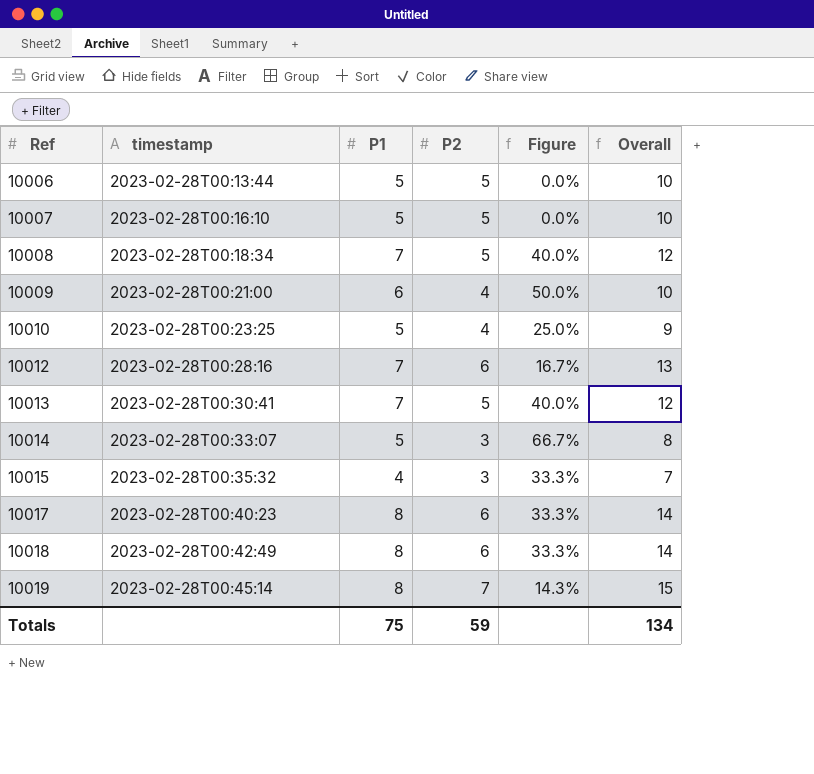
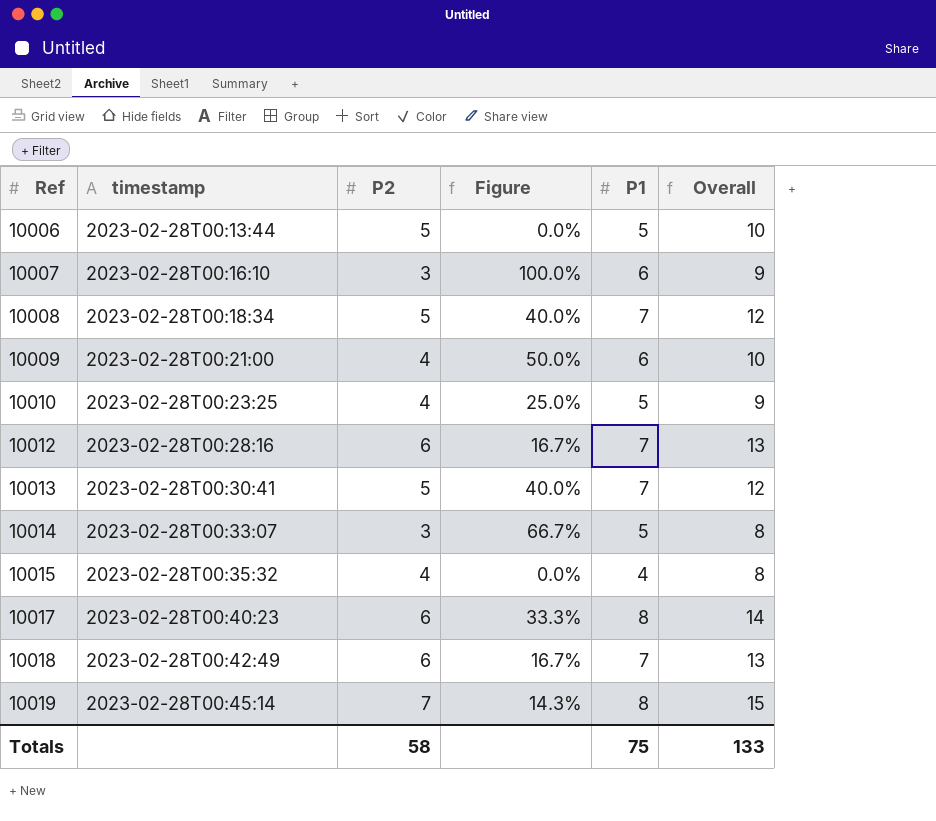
column P1 | position: 3 -> 5
10007 | P2: 5 -> 3
10007 | Figure: 0.0% -> 100.0%
10007 | P1: 5 -> 6
10007 | Overall: 10 -> 9
10015 | P2: 3 -> 4
10015 | Figure: 33.3% -> 0.0%
10015 | Overall: 7 -> 8
10018 | Figure: 33.3% -> 16.7%
10018 | P1: 8 -> 7
10018 | Overall: 14 -> 13
Totals | P2: 59 -> 58
Totals | Overall: 134 -> 133

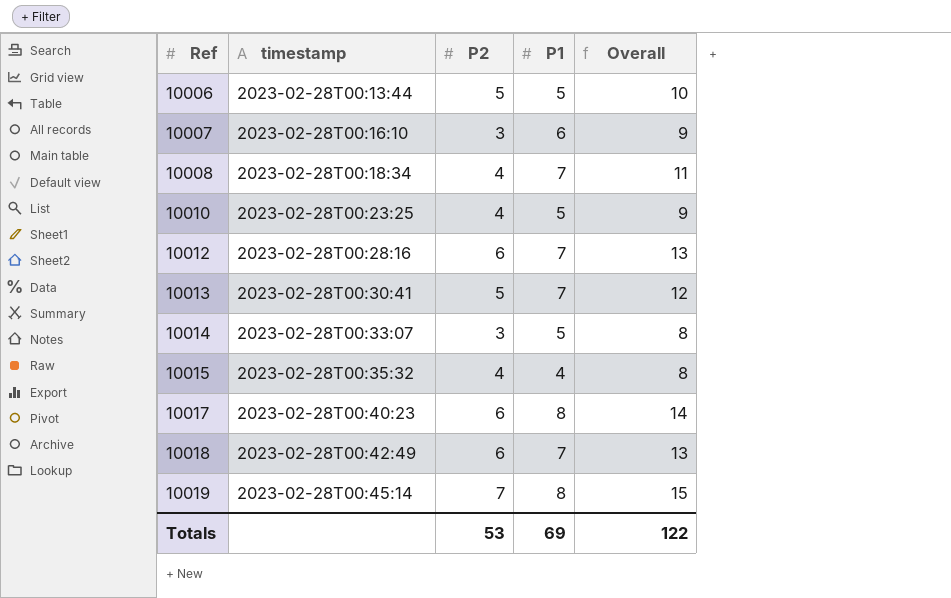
column Figure | formula: ([P1] - [P2]) / [P2] -> none
row 10009: 2023-02-28T00:21:00 | 4 | 50.0% | 6 | 10 -> none
10008 | P2: 5 -> 4
10008 | Overall: 12 -> 11
Totals | P2: 58 -> 53
Totals | P1: 75 -> 69
Totals | Overall: 133 -> 122

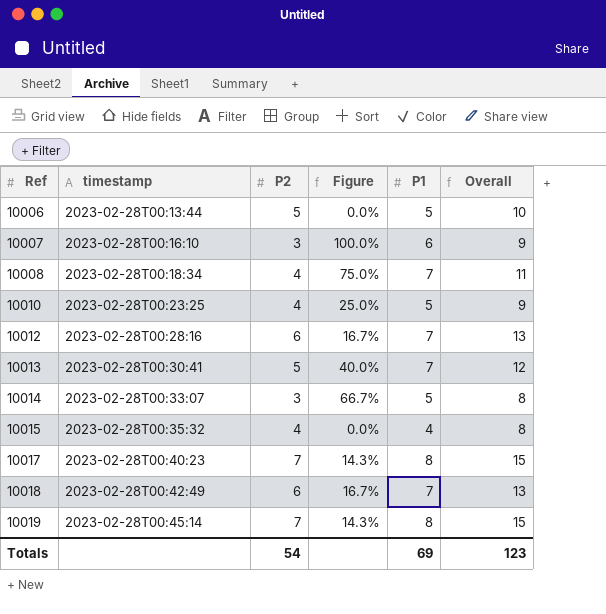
column Figure | formula: none -> ([P1] - [P2]) / [P2]
10017 | P2: 6 -> 7
10017 | Overall: 14 -> 15
Totals | P2: 53 -> 54
Totals | Overall: 122 -> 123

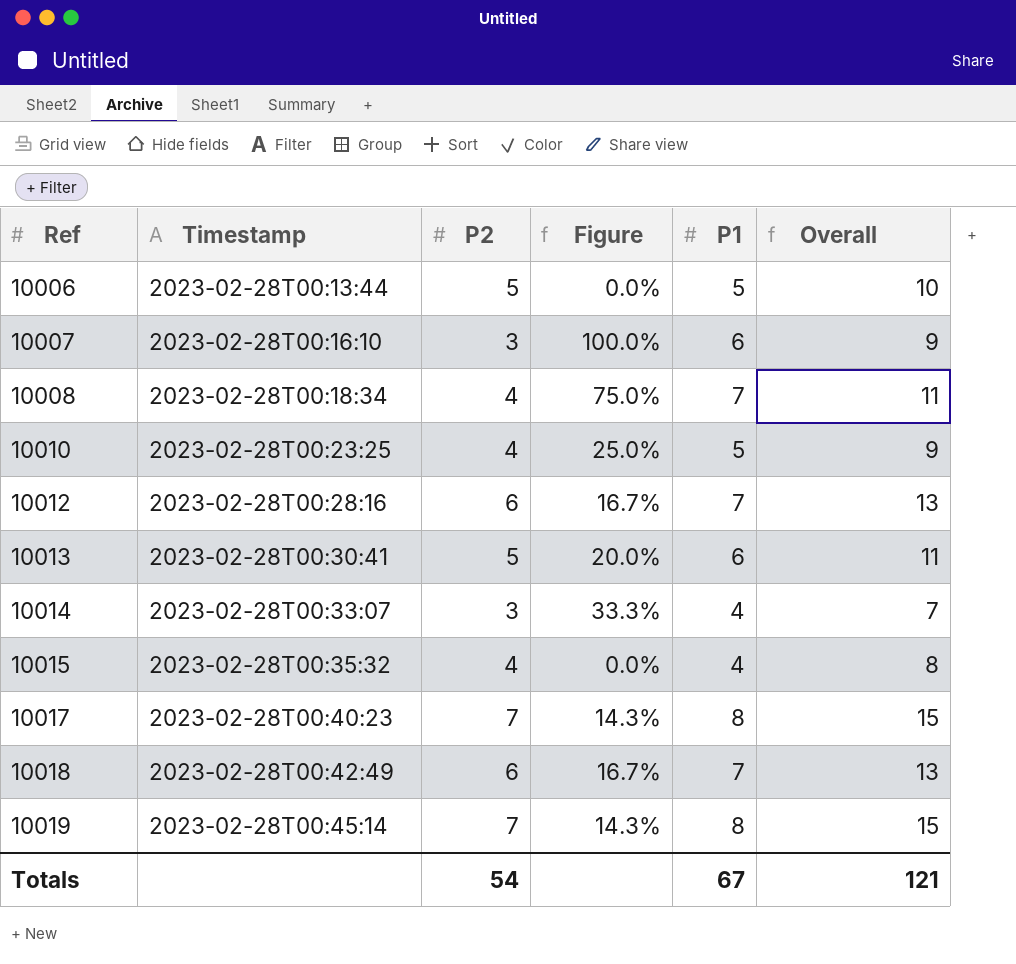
column name: timestamp -> Timestamp
10013 | Figure: 40.0% -> 20.0%
10013 | P1: 7 -> 6
10013 | Overall: 12 -> 11
10014 | Figure: 66.7% -> 33.3%
10014 | P1: 5 -> 4
10014 | Overall: 8 -> 7
Totals | P1: 69 -> 67
Totals | Overall: 123 -> 121

